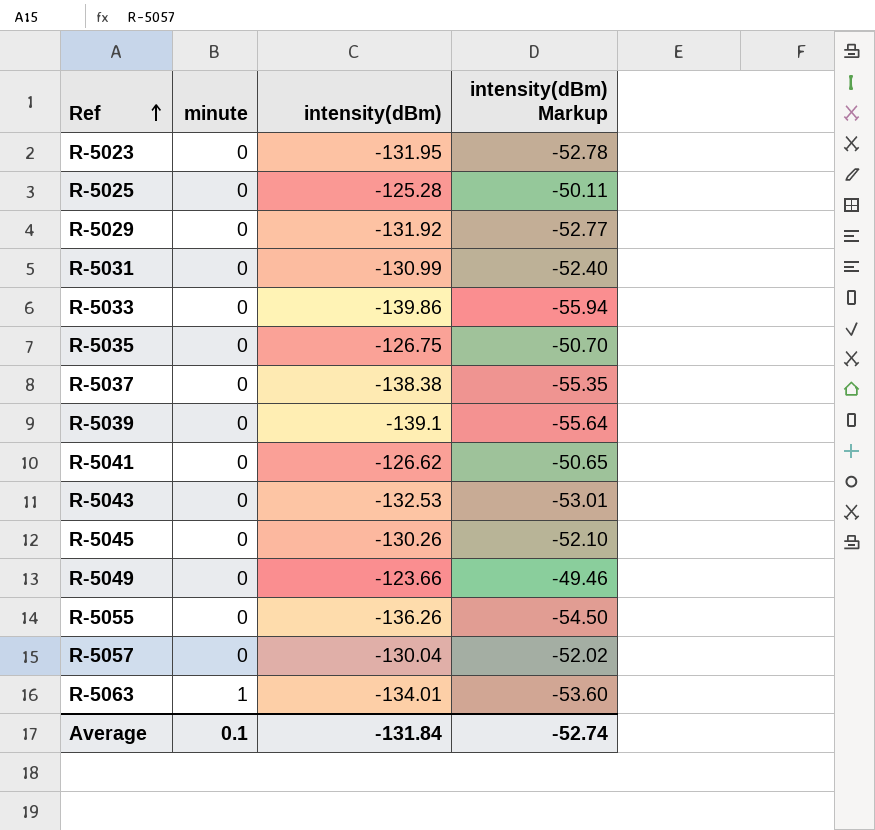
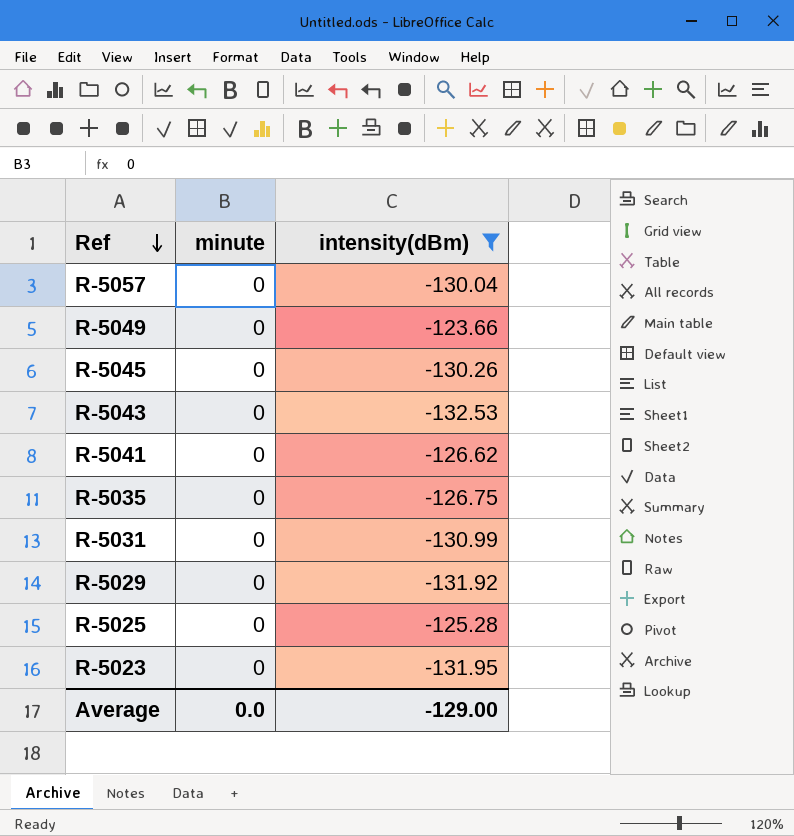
filter: none -> intensity(dBm) >= -132.53
row order: Ref ascending -> Ref descending
column intensity(dBm) Markup | formula: [intensity(dBm)] * 0.4 -> none
Average | minute: 0.1 -> 0.0
Average | intensity(dBm): -131.84 -> -129.00

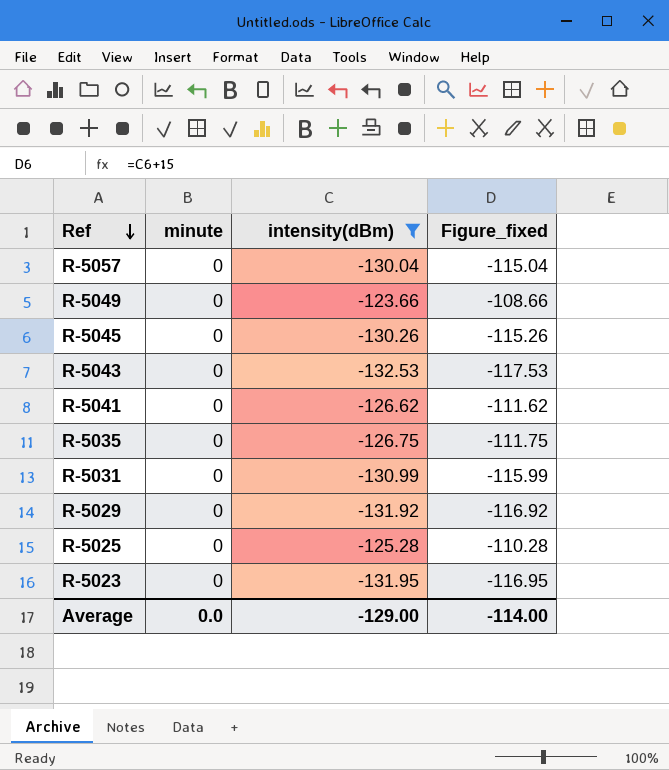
column Figure_fixed | formula: none -> [intensity(dBm)] + 15

